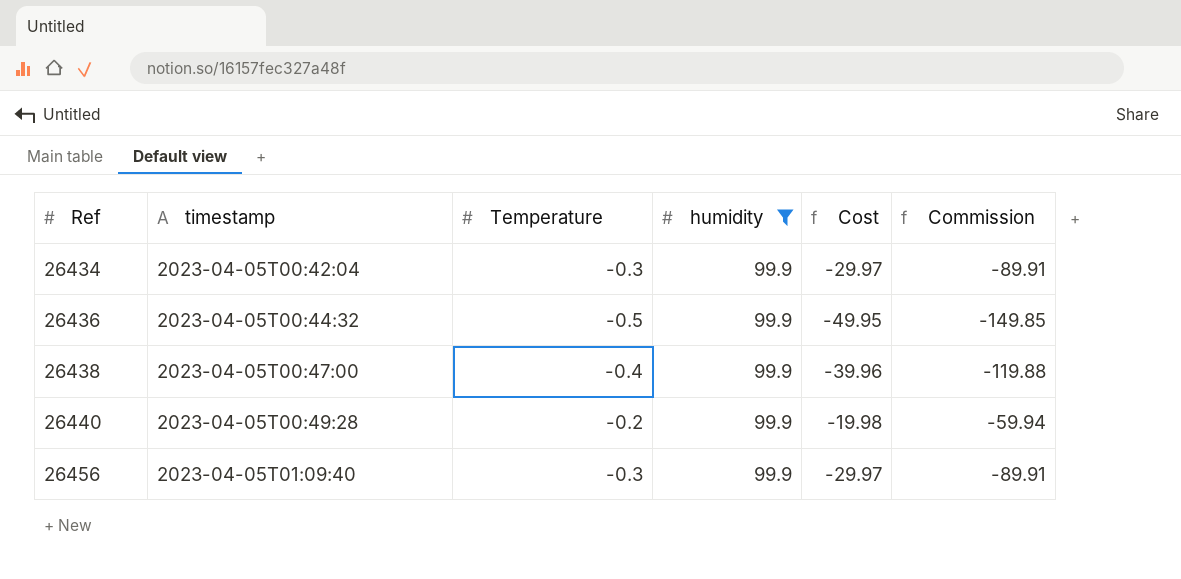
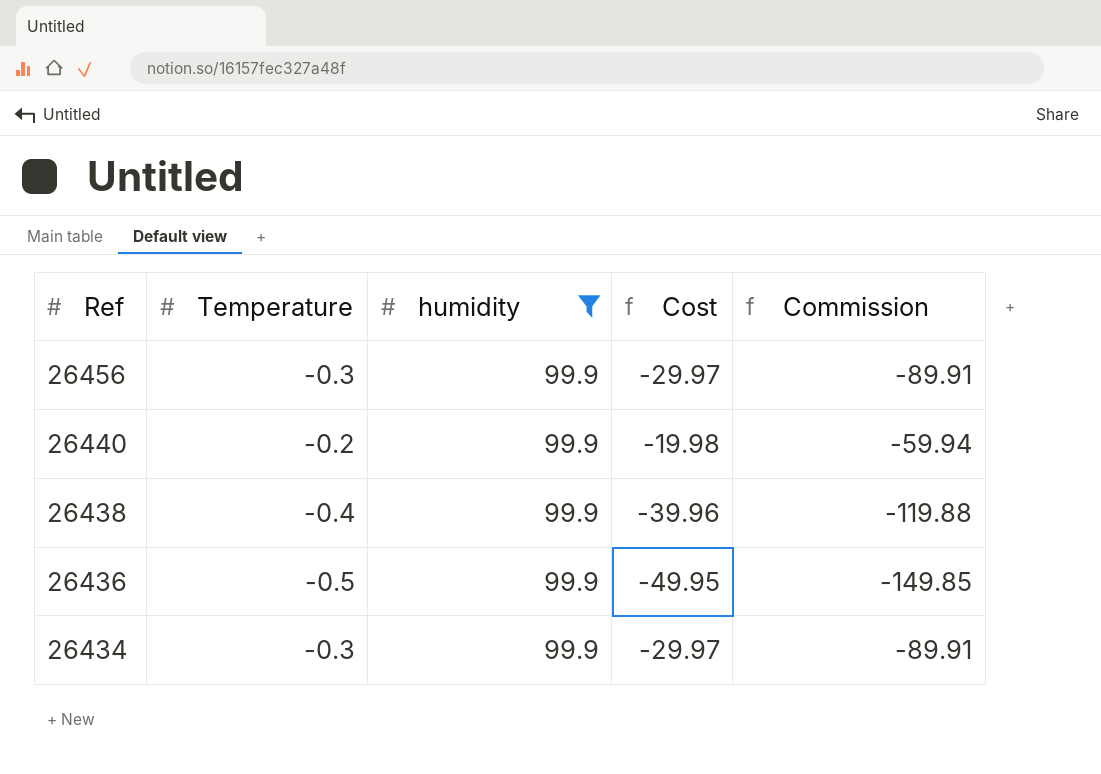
row order: Ref ascending -> Ref descending
column timestamp | position: 2 -> none

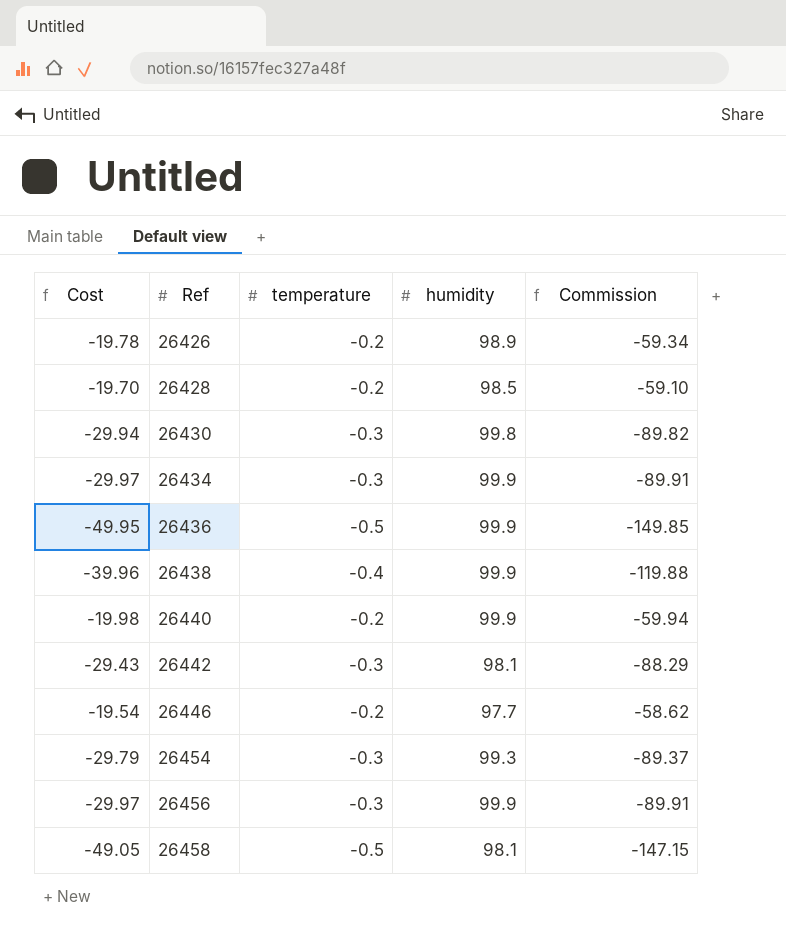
filter: humidity = 99.9 -> none
row order: Ref descending -> Ref ascending
column Cost | position: 4 -> 1
column name: Temperature -> temperature

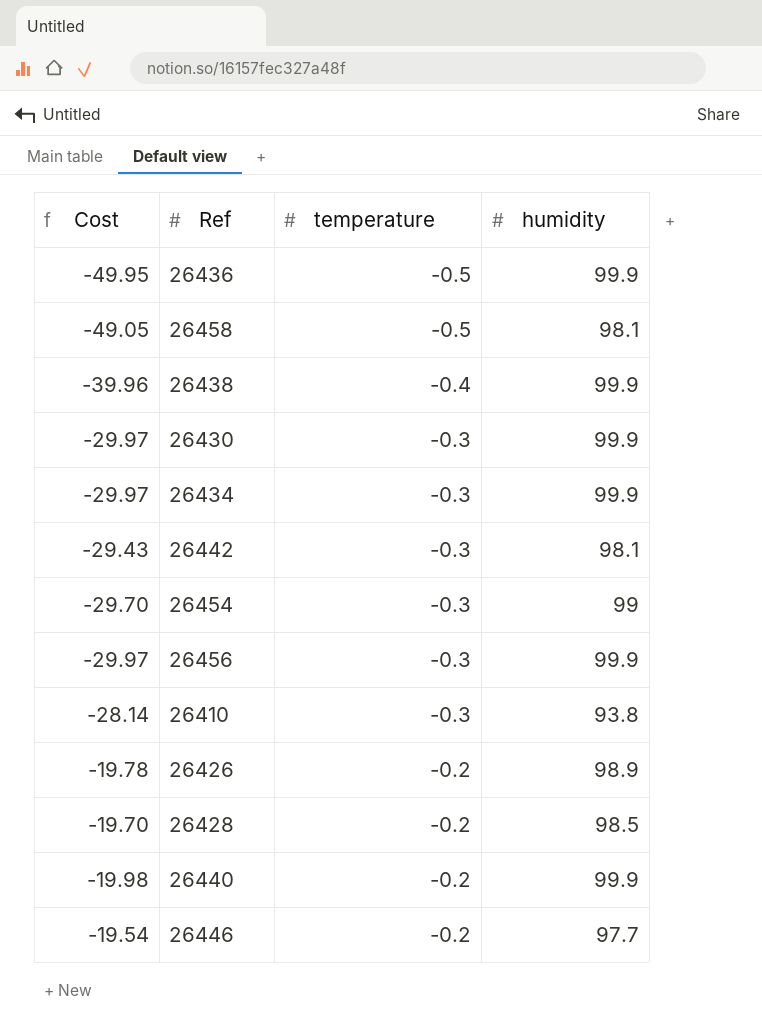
row order: Ref ascending -> temperature ascending
column Commission | formula: [Cost] * 3 -> none
26430 | Cost: -29.94 -> -29.97
26430 | humidity: 99.8 -> 99.9
26454 | Cost: -29.79 -> -29.70
26454 | humidity: 99.3 -> 99
row 26410: none -> -28.14 | -0.3 | 93.8

